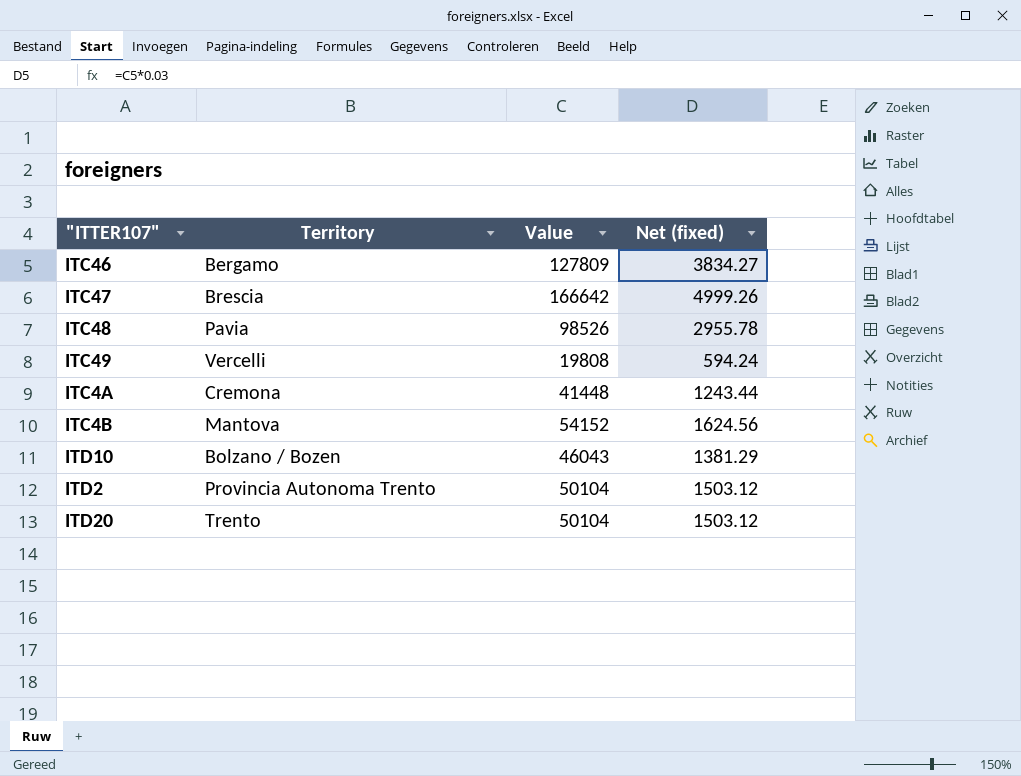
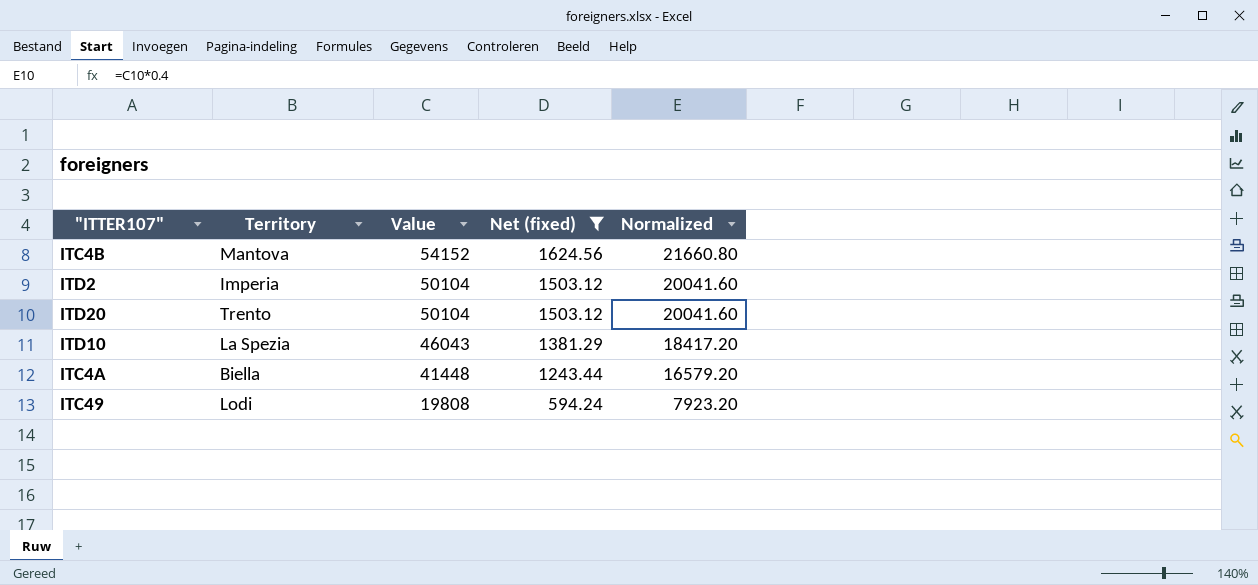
filter: none -> Net (fixed) <= 1624.56
row order: none -> Value descending
column Normalized | formula: none -> [Value] * 0.4
ITD2 | Territory: Provincia Autonoma Trento -> Imperia
ITD10 | Territory: Bolzano / Bozen -> La Spezia
ITC4A | Territory: Cremona -> Biella
ITC49 | Territory: Vercelli -> Lodi

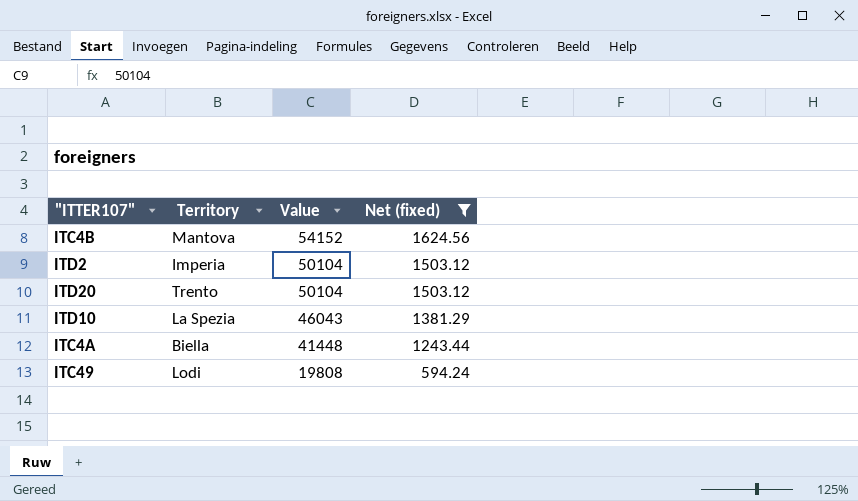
column Normalized | formula: [Value] * 0.4 -> none

